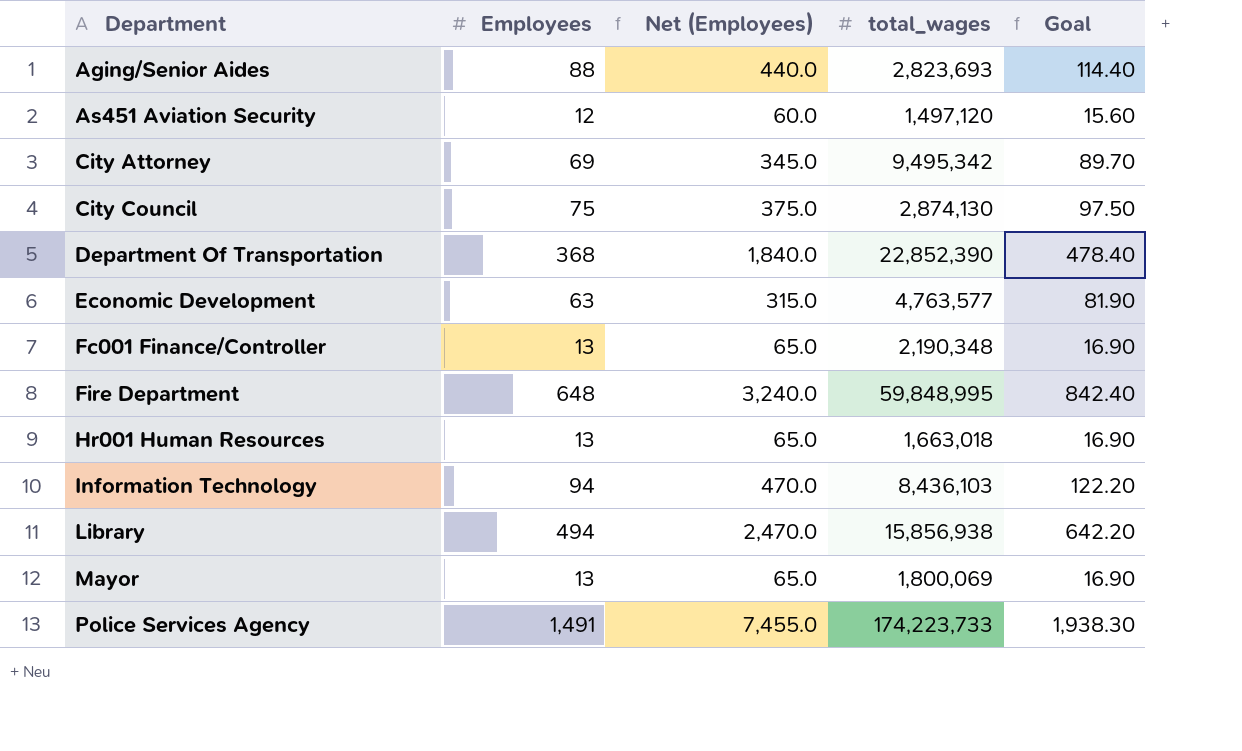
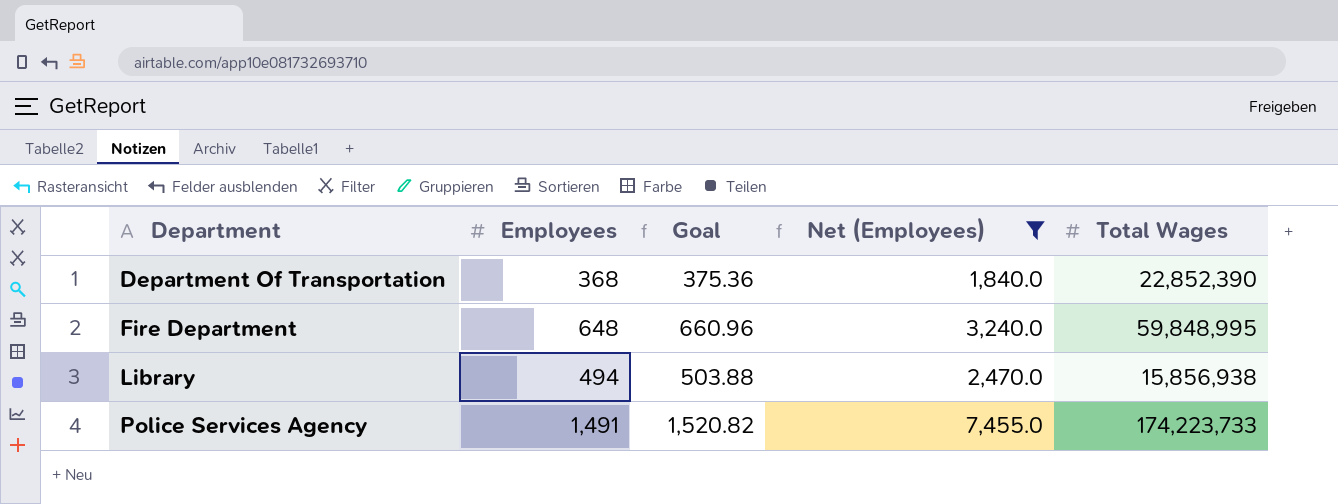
filter: none -> Net (Employees) >= 1,840.0
column Goal | formula: [Employees] * 1.3 -> [Employees] * 1.02
column Goal | position: 5 -> 3
column name: total_wages -> Total Wages

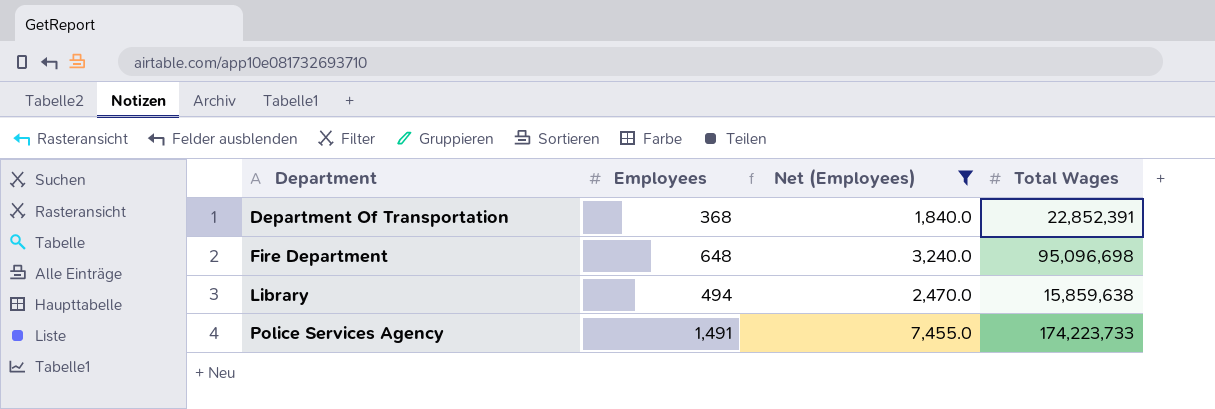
column Goal | formula: [Employees] * 1.02 -> none
Department Of Transportation | Total Wages: 22,852,390 -> 22,852,391
Fire Department | Total Wages: 59,848,995 -> 95,096,698
Library | Total Wages: 15,856,938 -> 15,859,638

